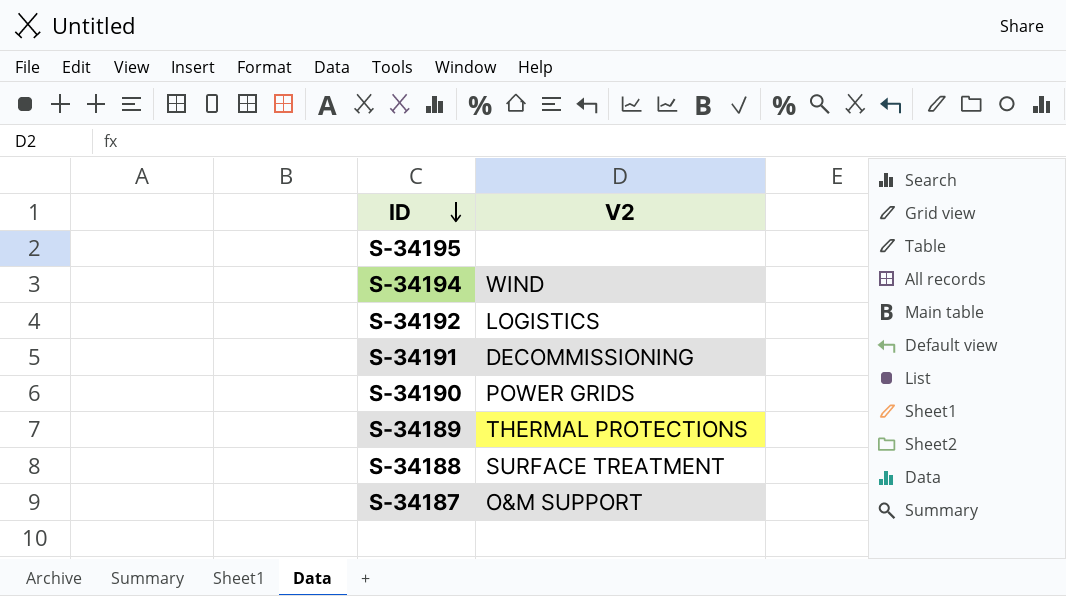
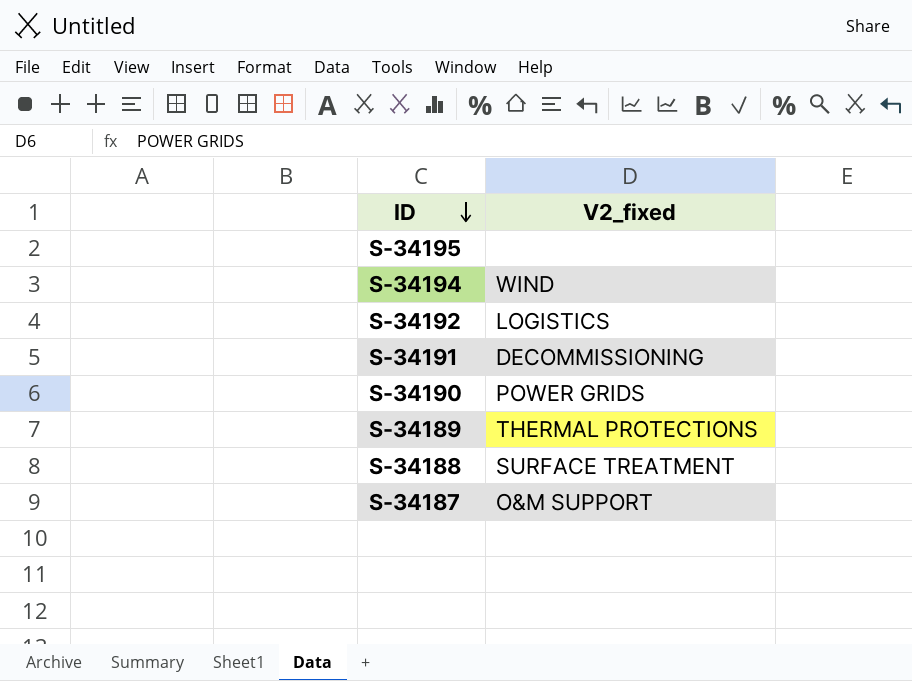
column name: V2 -> V2_fixed

